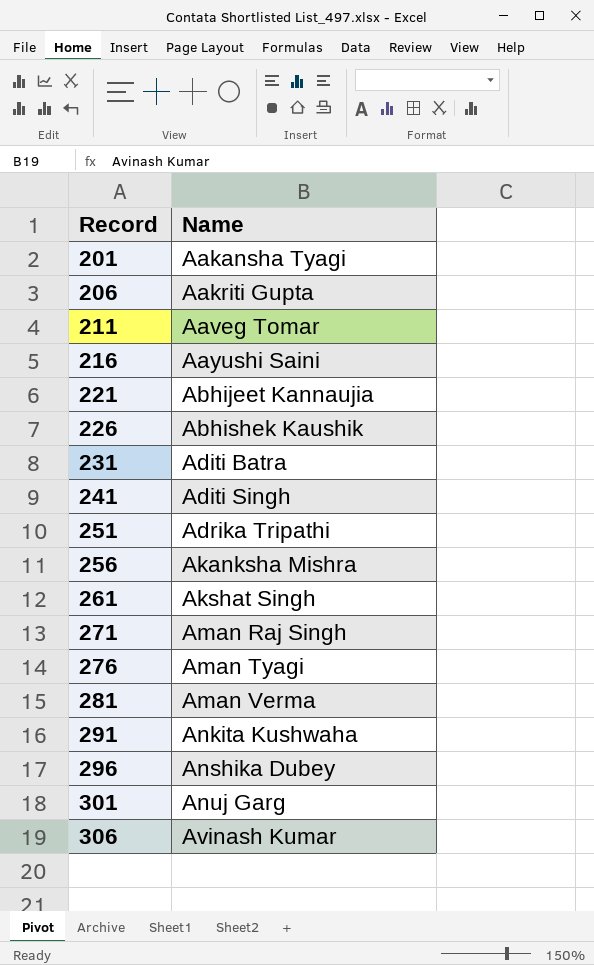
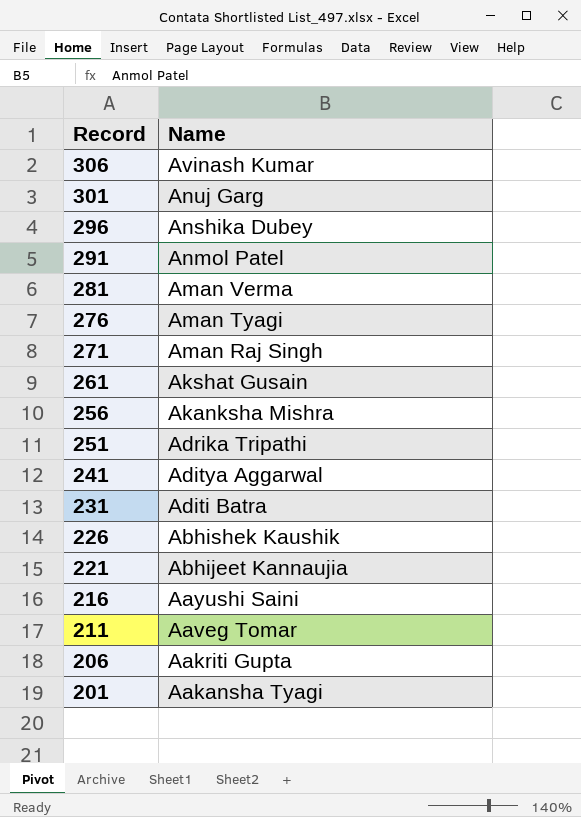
row order: Record ascending -> Record descending
291 | Name: Ankita Kushwaha -> Anmol Patel
261 | Name: Akshat Singh -> Akshat Gusain
241 | Name: Aditi Singh -> Aditya Aggarwal

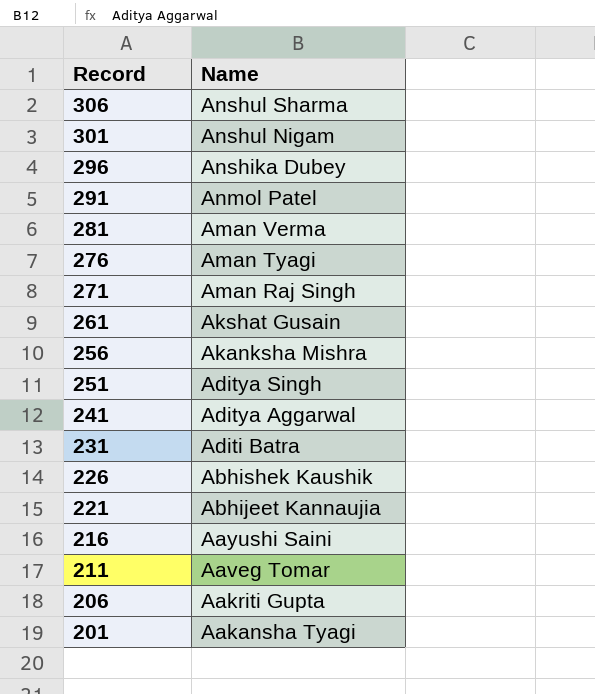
306 | Name: Avinash Kumar -> Anshul Sharma
301 | Name: Anuj Garg -> Anshul Nigam
251 | Name: Adrika Tripathi -> Aditya Singh

